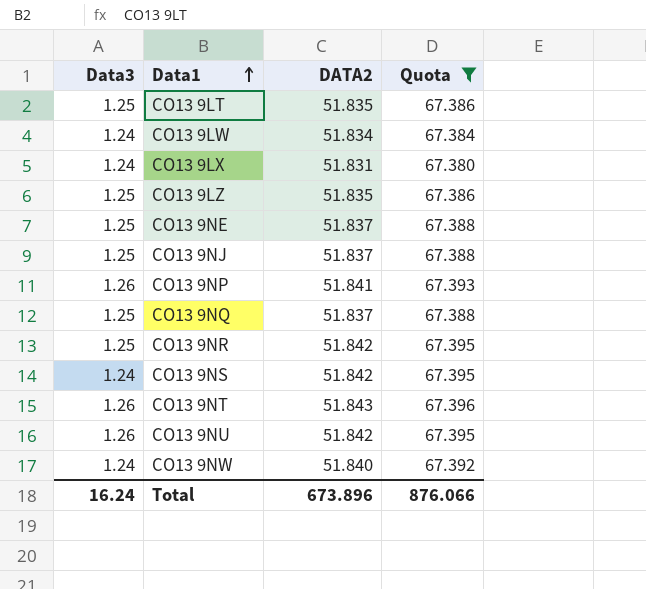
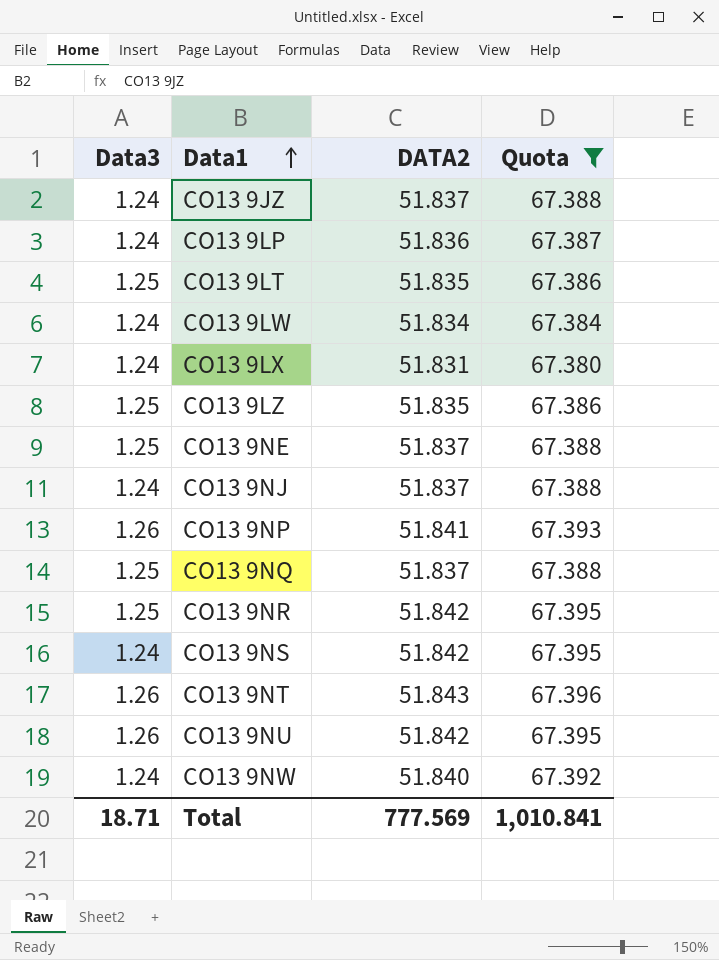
row CO13 9JZ: none -> 1.24 | 51.837 | 67.388
row CO13 9LP: none -> 1.24 | 51.836 | 67.387
CO13 9NJ | Data3: 1.25 -> 1.24
Total | Data3: 16.24 -> 18.71
Total | DATA2: 673.896 -> 777.569
Total | Quota: 876.066 -> 1,010.841

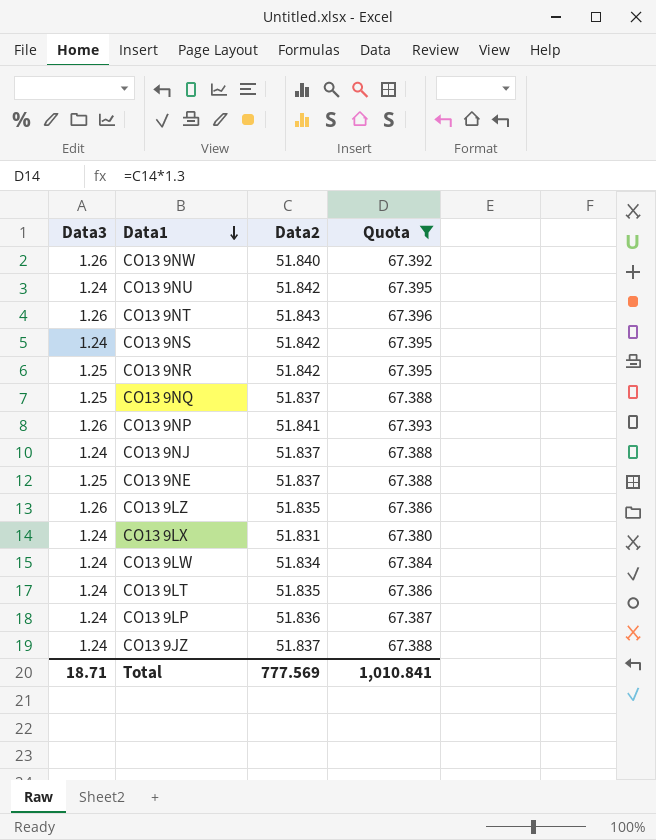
row order: Data1 ascending -> Data1 descending
column name: DATA2 -> Data2
CO13 9NW | Data3: 1.24 -> 1.26
CO13 9NU | Data3: 1.26 -> 1.24
CO13 9LZ | Data3: 1.25 -> 1.26
CO13 9LT | Data3: 1.25 -> 1.24

